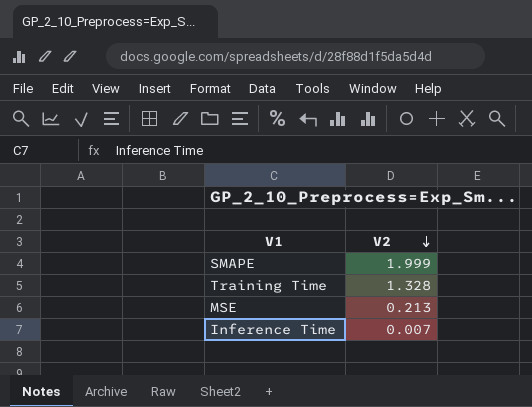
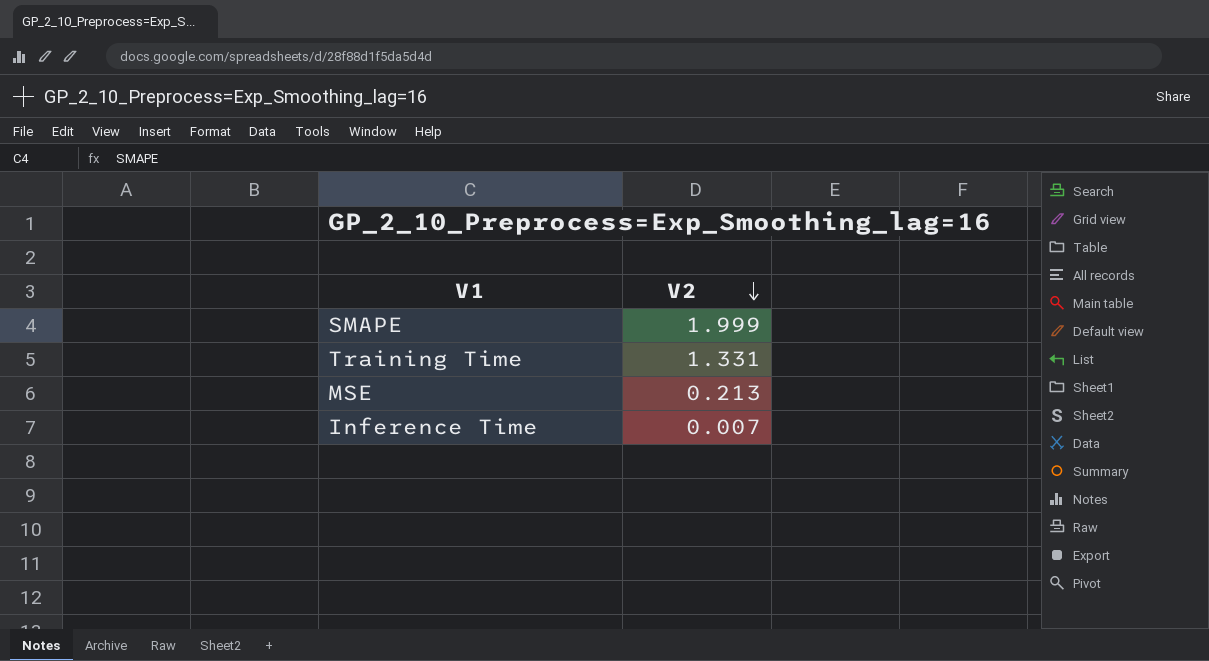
Training Time | V2: 1.328 -> 1.331

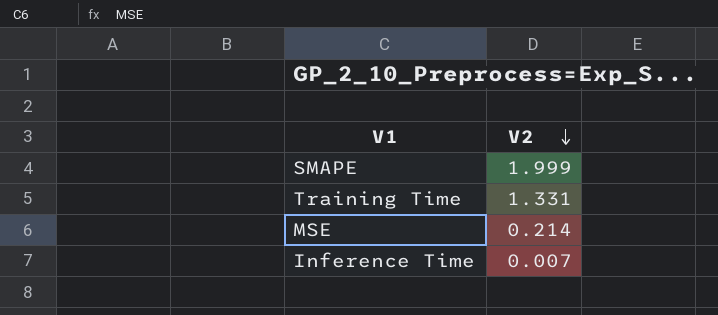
MSE | V2: 0.213 -> 0.214

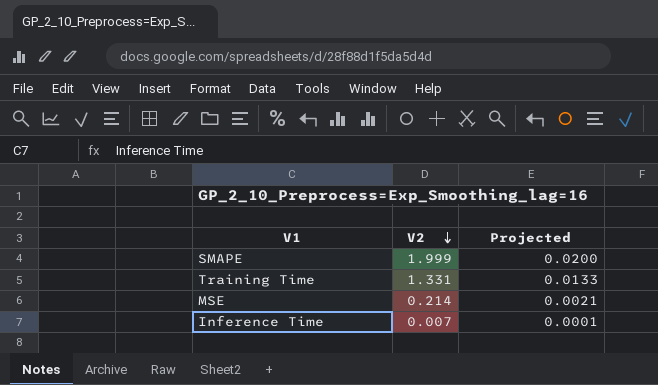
column Projected | formula: none -> [V2] * 0.01

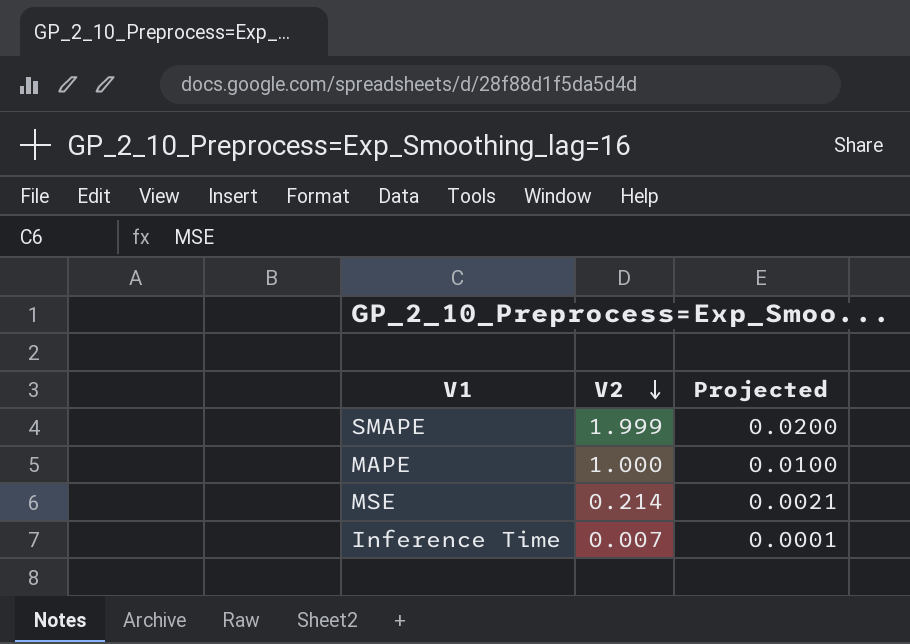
row Training Time: 1.331 | 0.0133 -> none
row MAPE: none -> 1.000 | 0.0100

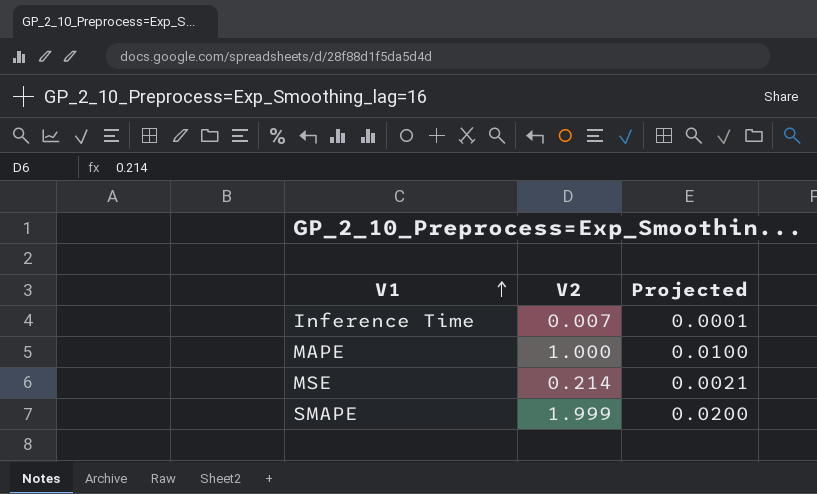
row order: V2 descending -> V1 ascending

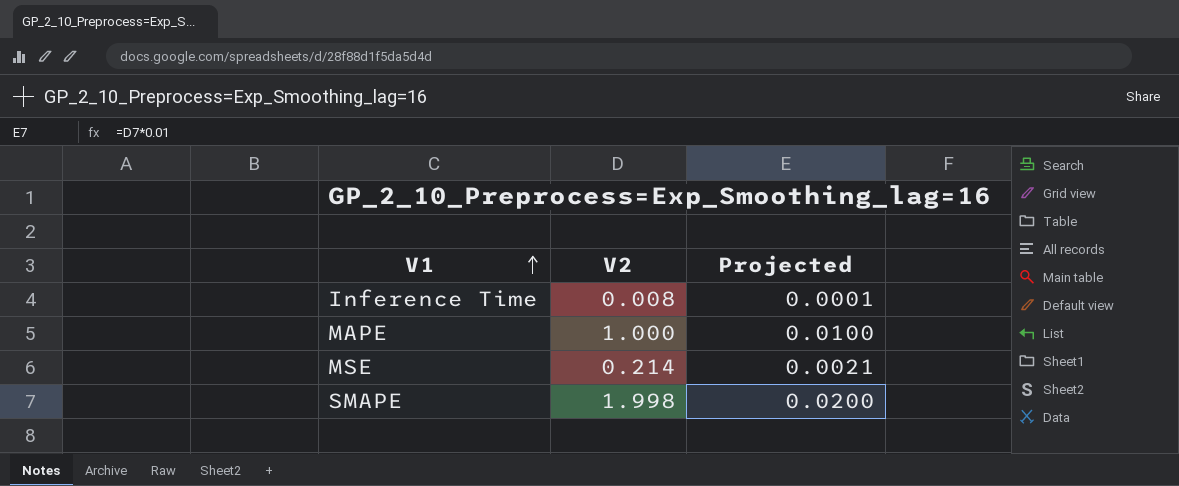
Inference Time | V2: 0.007 -> 0.008
SMAPE | V2: 1.999 -> 1.998

